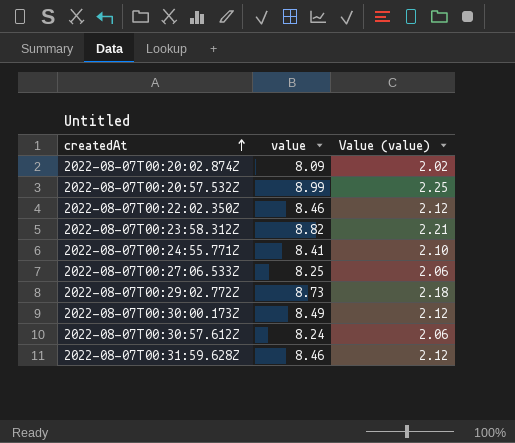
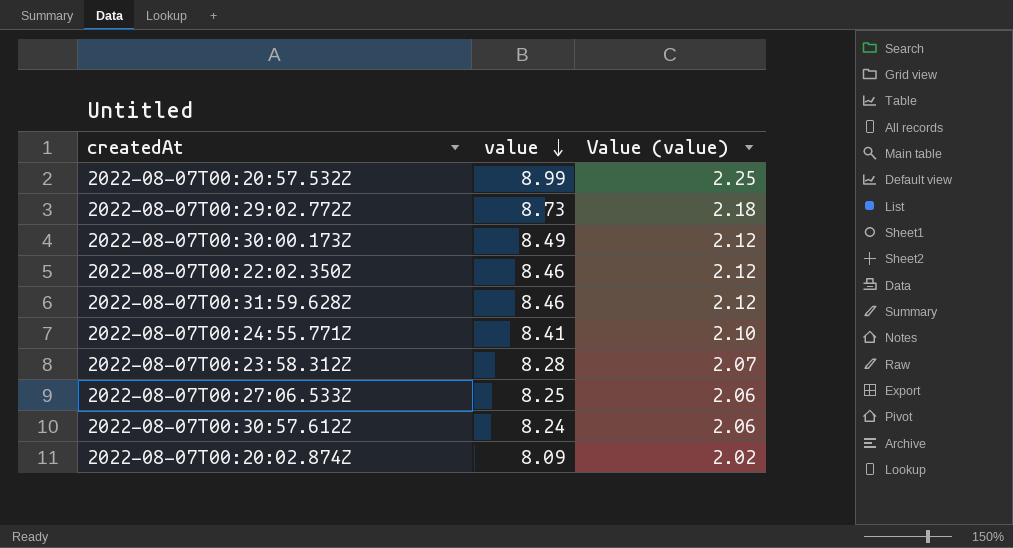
row order: createdAt ascending -> value descending
2022-08-07T00:23:58.312Z | value: 8.82 -> 8.28
2022-08-07T00:23:58.312Z | Value (value): 2.21 -> 2.07

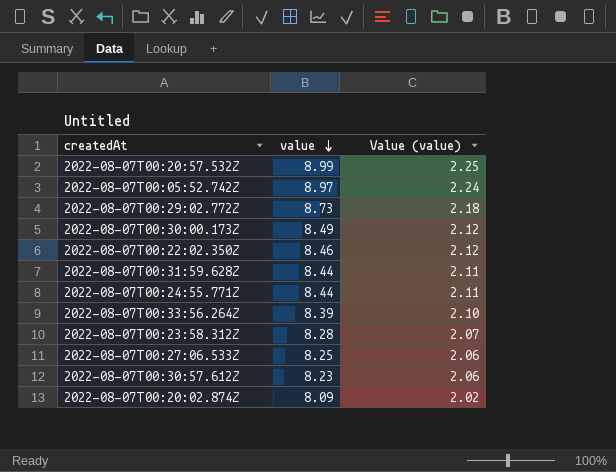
row 2022-08-07T00:05:52.742Z: none -> 8.97 | 2.24
2022-08-07T00:31:59.628Z | value: 8.46 -> 8.44
2022-08-07T00:31:59.628Z | Value (value): 2.12 -> 2.11
2022-08-07T00:24:55.771Z | value: 8.41 -> 8.44
2022-08-07T00:24:55.771Z | Value (value): 2.10 -> 2.11
row 2022-08-07T00:33:56.264Z: none -> 8.39 | 2.10
2022-08-07T00:30:57.612Z | value: 8.24 -> 8.23

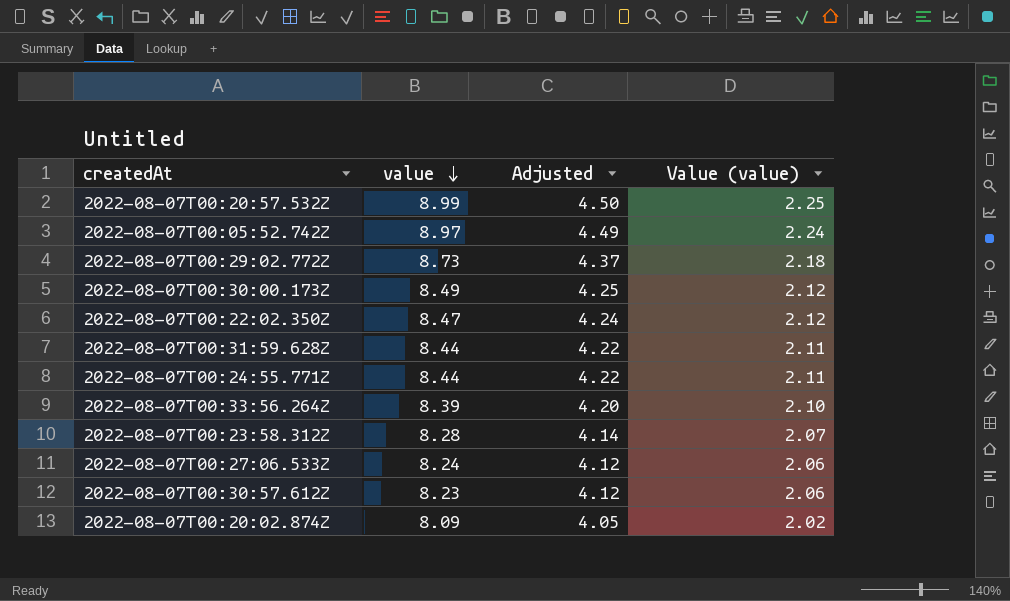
column Adjusted | formula: none -> [value] * 0.5
2022-08-07T00:22:02.350Z | value: 8.46 -> 8.47
2022-08-07T00:27:06.533Z | value: 8.25 -> 8.24

